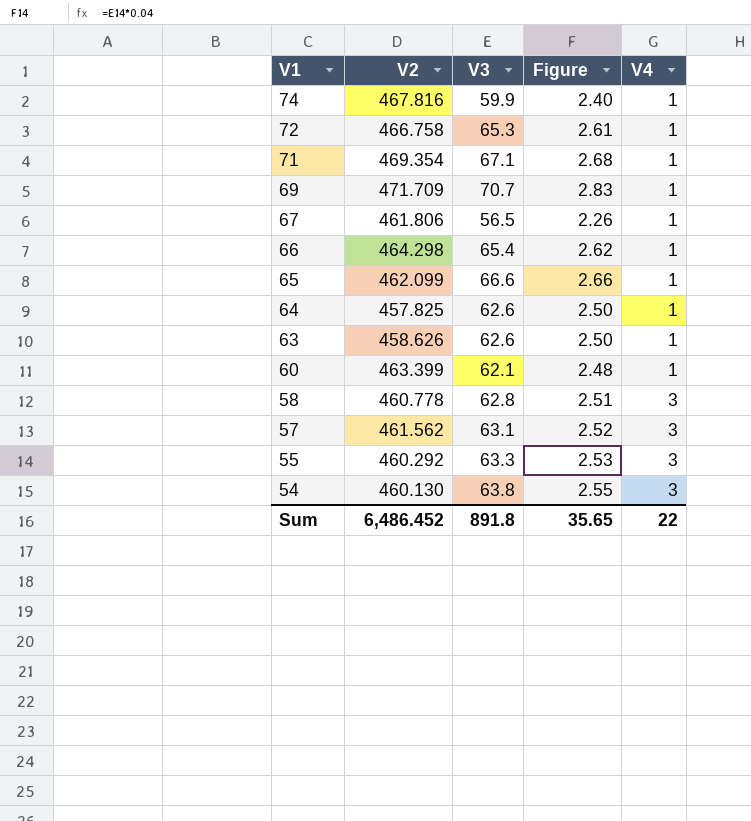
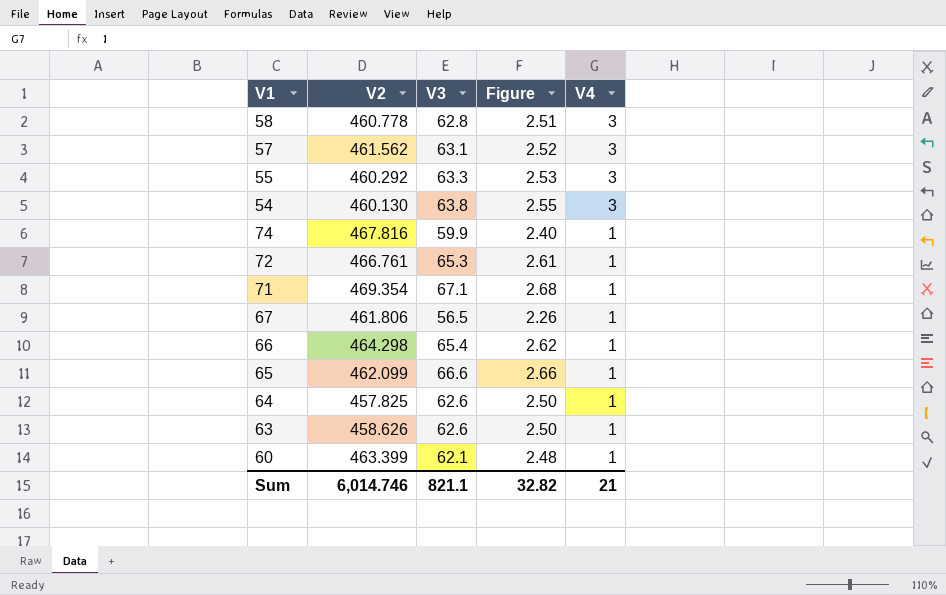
row order: V1 descending -> V4 descending
row 69: 471.709 | 70.7 | 2.83 | 1 -> none
72 | V2: 466.758 -> 466.761
Sum | V2: 6,486.452 -> 6,014.746
Sum | V3: 891.8 -> 821.1
Sum | Figure: 35.65 -> 32.82
Sum | V4: 22 -> 21

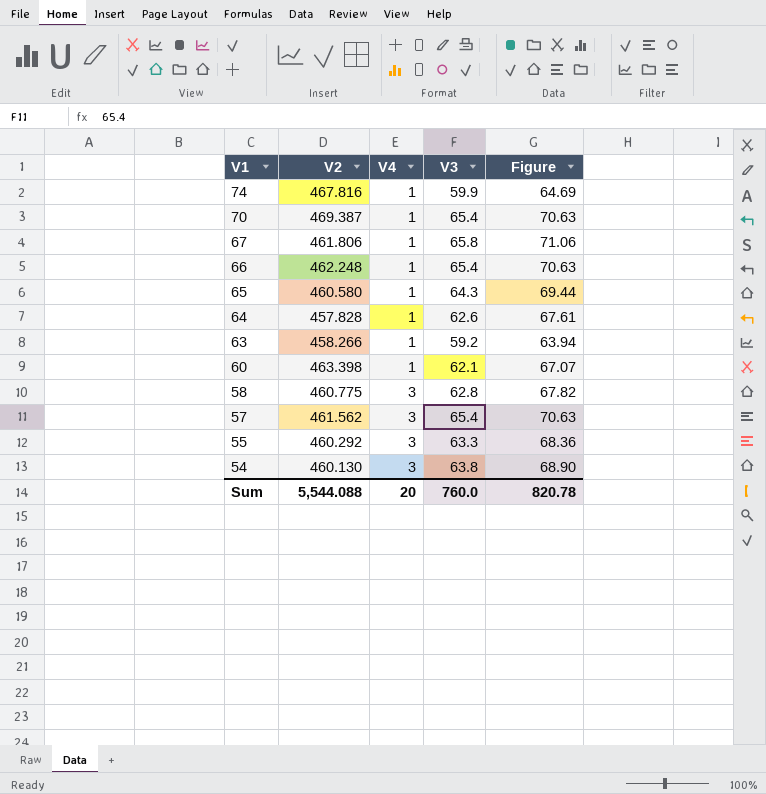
row order: V4 descending -> V1 descending
column V4 | position: 5 -> 3
column Figure | formula: [V3] * 0.04 -> [V3] * 1.08
row 72: 466.761 | 65.3 | 2.61 | 1 -> none
row 71: 469.354 | 67.1 | 2.68 | 1 -> none
row 70: none -> 469.387 | 1 | 65.4 | 70.63
67 | V3: 56.5 -> 65.8
66 | V2: 464.298 -> 462.248
65 | V2: 462.099 -> 460.580
65 | V3: 66.6 -> 64.3
64 | V2: 457.825 -> 457.828
63 | V2: 458.626 -> 458.266
63 | V3: 62.6 -> 59.2
60 | V2: 463.399 -> 463.398
58 | V2: 460.778 -> 460.775
57 | V3: 63.1 -> 65.4
Sum | V2: 6,014.746 -> 5,544.088
Sum | V4: 21 -> 20
Sum | V3: 821.1 -> 760.0
Sum | Figure: 32.82 -> 820.78

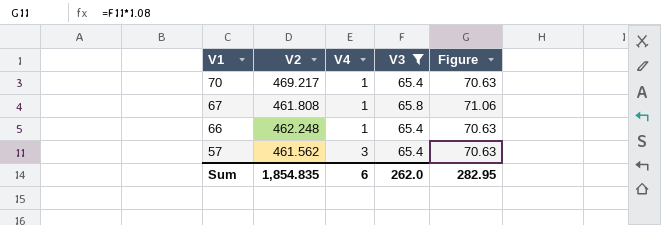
filter: none -> V3 >= 65.4
70 | V2: 469.387 -> 469.217
67 | V2: 461.806 -> 461.808
Sum | V2: 5,544.088 -> 1,854.835
Sum | V4: 20 -> 6
Sum | V3: 760.0 -> 262.0
Sum | Figure: 820.78 -> 282.95

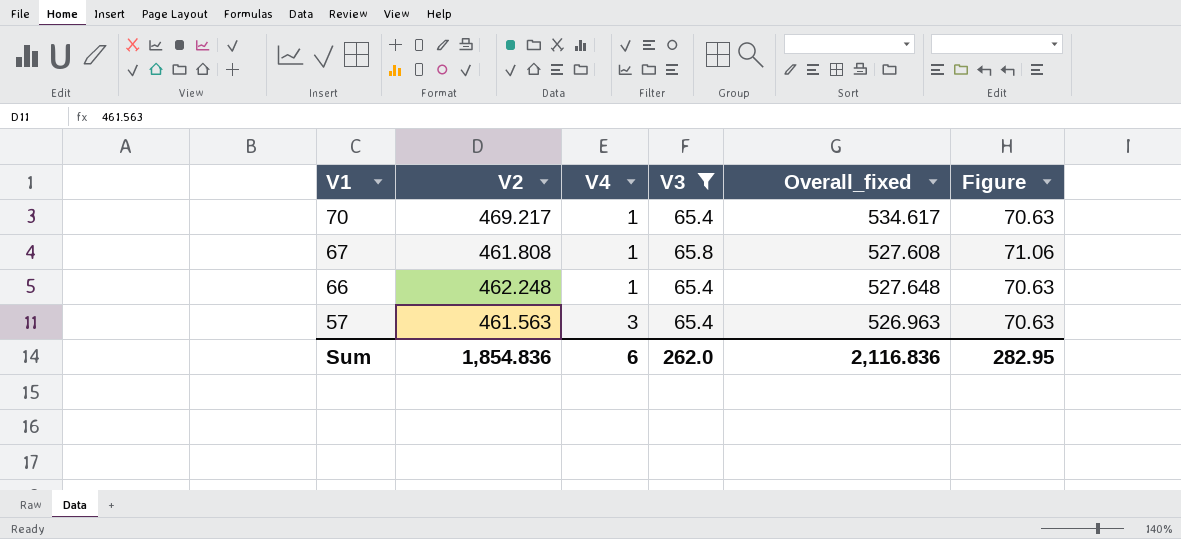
column Overall_fixed | formula: none -> [V2] + [V3]
57 | V2: 461.562 -> 461.563
Sum | V2: 1,854.835 -> 1,854.836

